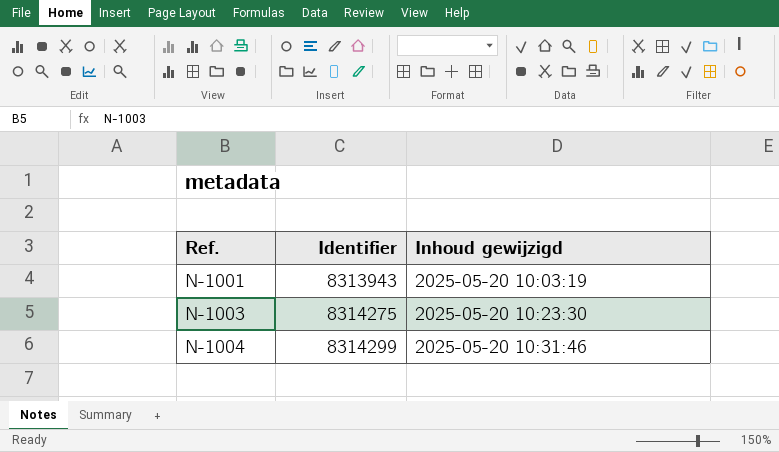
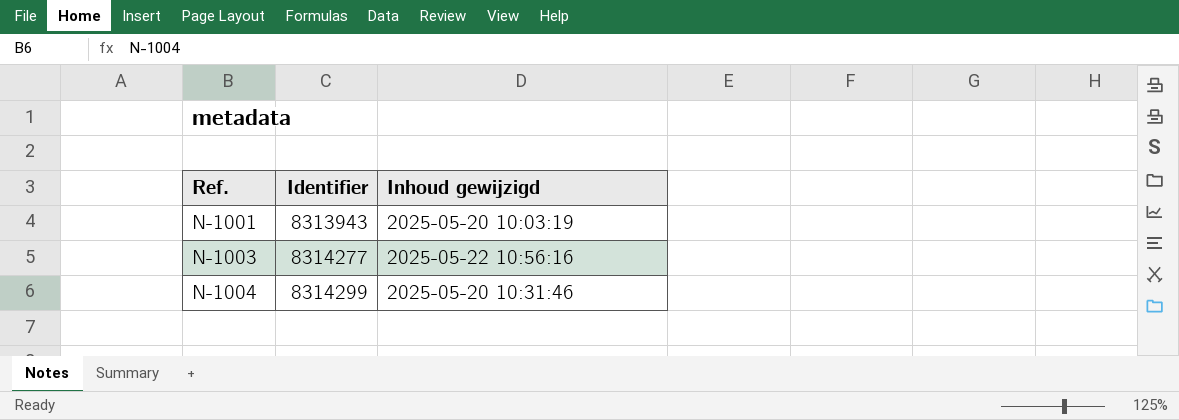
N-1003 | Identifier: 8314275 -> 8314277
N-1003 | Inhoud gewijzigd: 2025-05-20 10:23:30 -> 2025-05-22 10:56:16

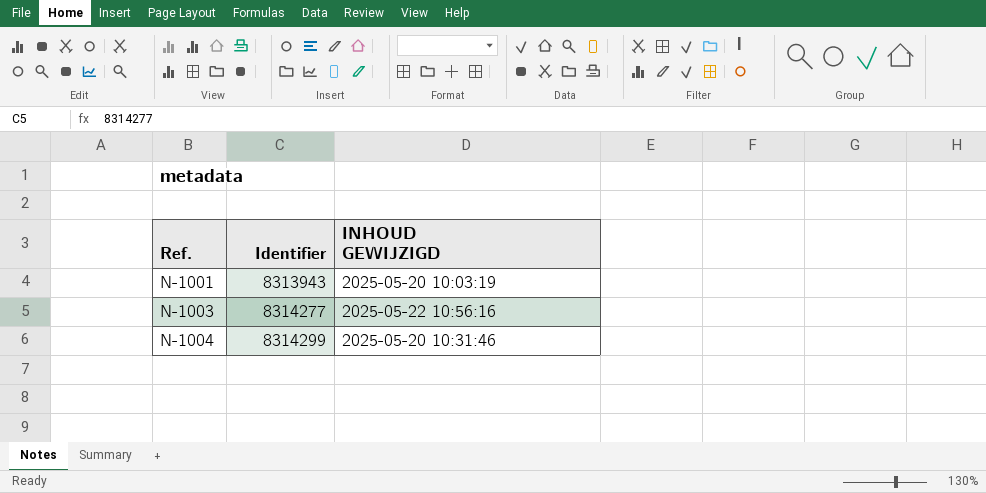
column name: Inhoud gewijzigd -> INHOUD GEWIJZIGD

